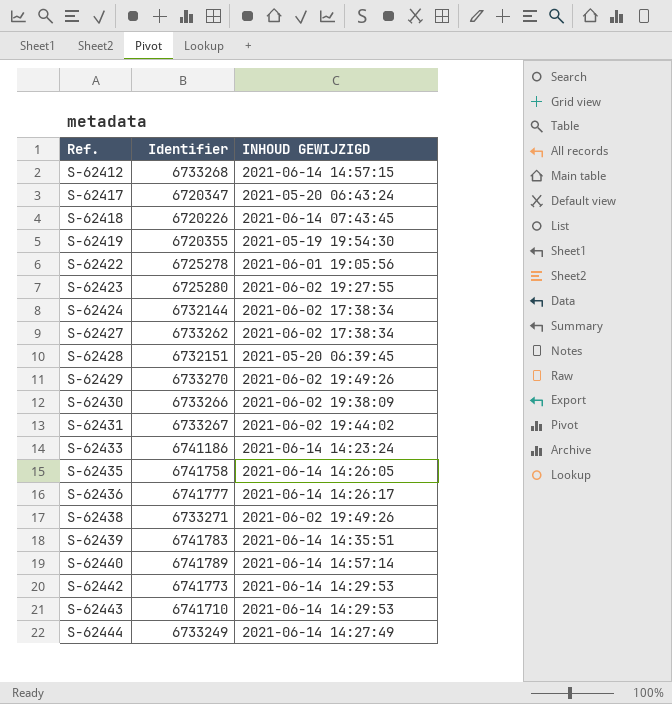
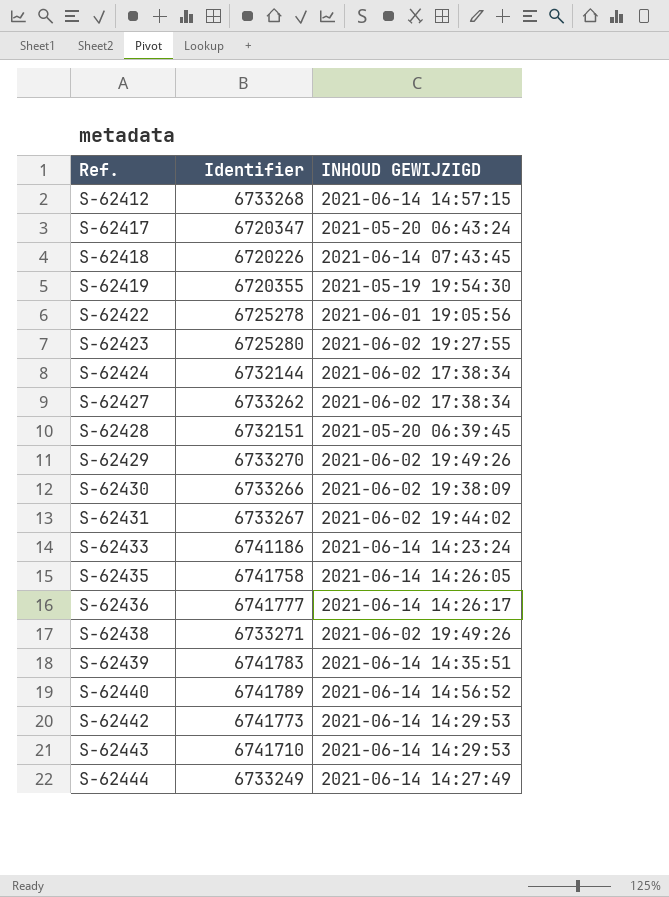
S-62440 | INHOUD GEWIJZIGD: 2021-06-14 14:57:14 -> 2021-06-14 14:56:52

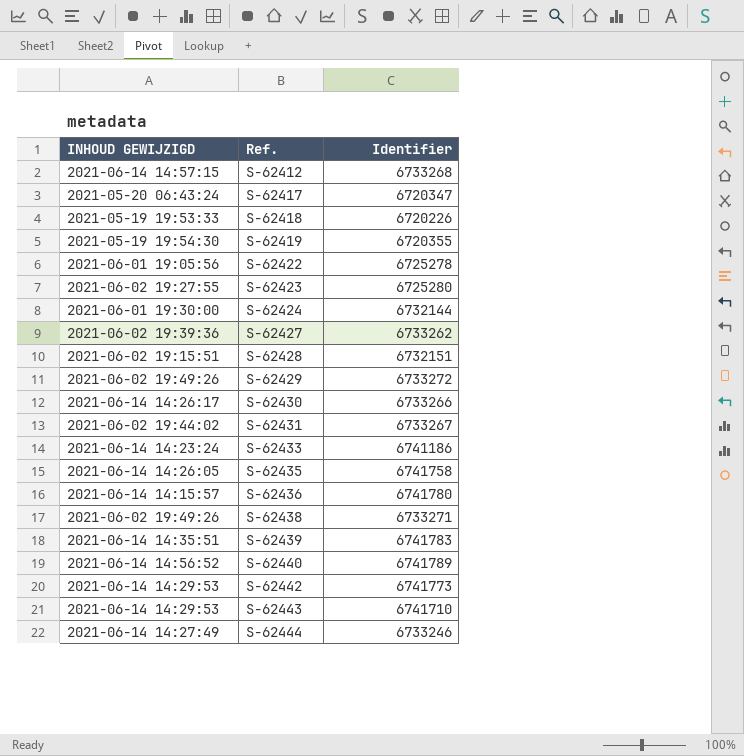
column INHOUD GEWIJZIGD | position: 3 -> 1
S-62418 | INHOUD GEWIJZIGD: 2021-06-14 07:43:45 -> 2021-05-19 19:53:33
S-62424 | INHOUD GEWIJZIGD: 2021-06-02 17:38:34 -> 2021-06-01 19:30:00
S-62427 | INHOUD GEWIJZIGD: 2021-06-02 17:38:34 -> 2021-06-02 19:39:36
S-62428 | INHOUD GEWIJZIGD: 2021-05-20 06:39:45 -> 2021-06-02 19:15:51
S-62429 | Identifier: 6733270 -> 6733272
S-62430 | INHOUD GEWIJZIGD: 2021-06-02 19:38:09 -> 2021-06-14 14:26:17
S-62436 | INHOUD GEWIJZIGD: 2021-06-14 14:26:17 -> 2021-06-14 14:15:57
S-62436 | Identifier: 6741777 -> 6741780
S-62444 | Identifier: 6733249 -> 6733246

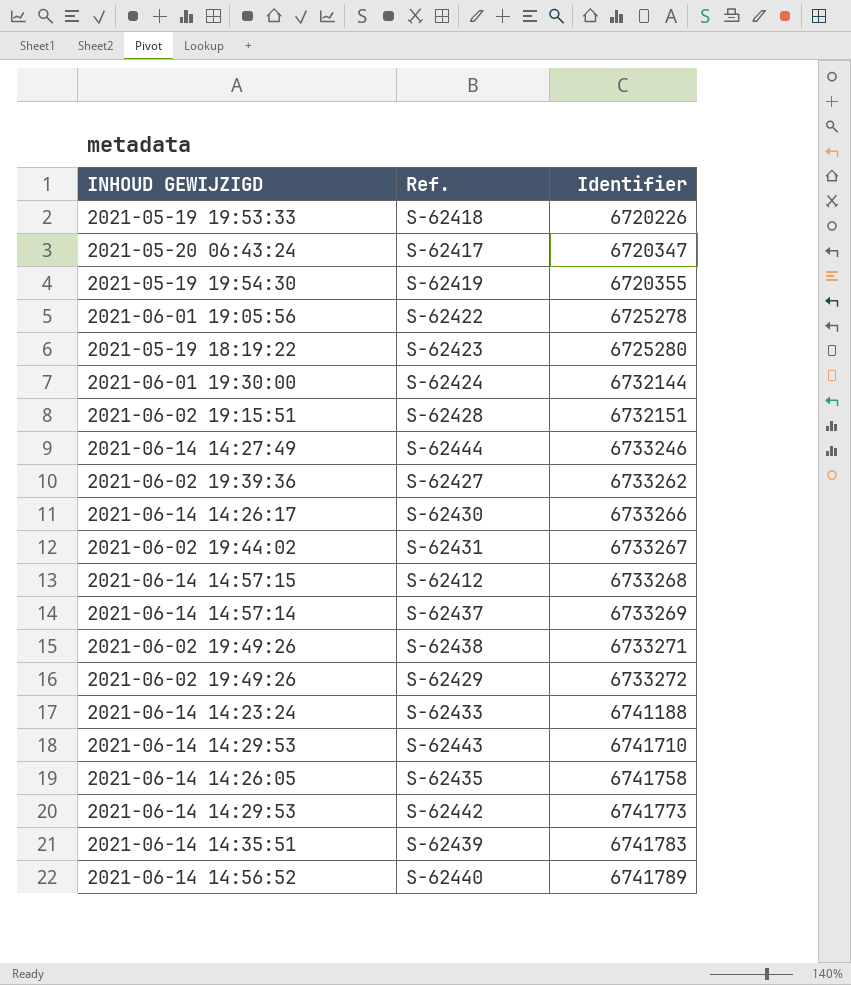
row order: Ref. ascending -> Identifier ascending
row S-62436: 2021-06-14 14:15:57 | 6741780 -> none
S-62423 | INHOUD GEWIJZIGD: 2021-06-02 19:27:55 -> 2021-05-19 18:19:22
row S-62437: none -> 2021-06-14 14:57:14 | 6733269
S-62433 | Identifier: 6741186 -> 6741188

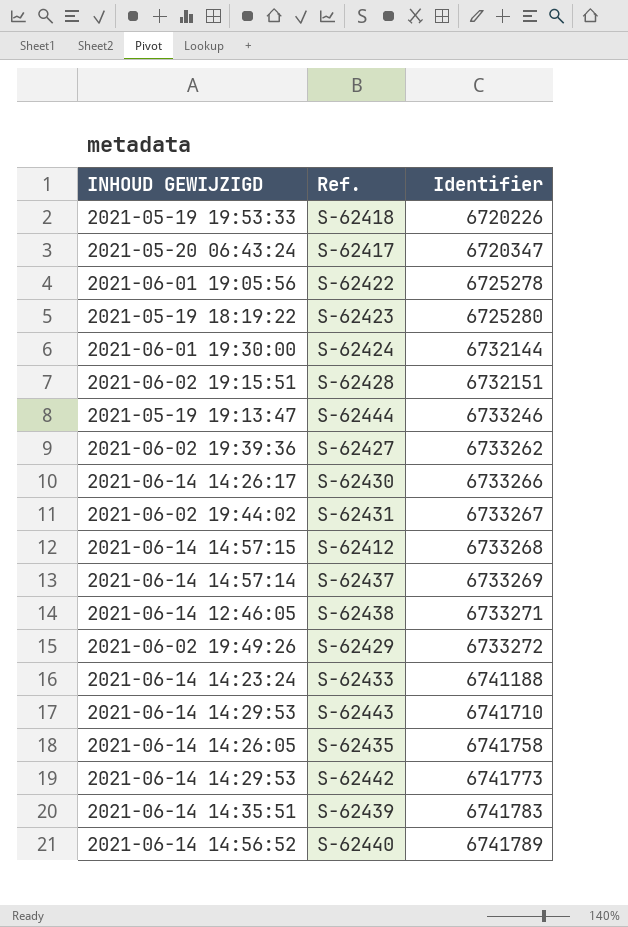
row S-62419: 2021-05-19 19:54:30 | 6720355 -> none
S-62444 | INHOUD GEWIJZIGD: 2021-06-14 14:27:49 -> 2021-05-19 19:13:47
S-62438 | INHOUD GEWIJZIGD: 2021-06-02 19:49:26 -> 2021-06-14 12:46:05

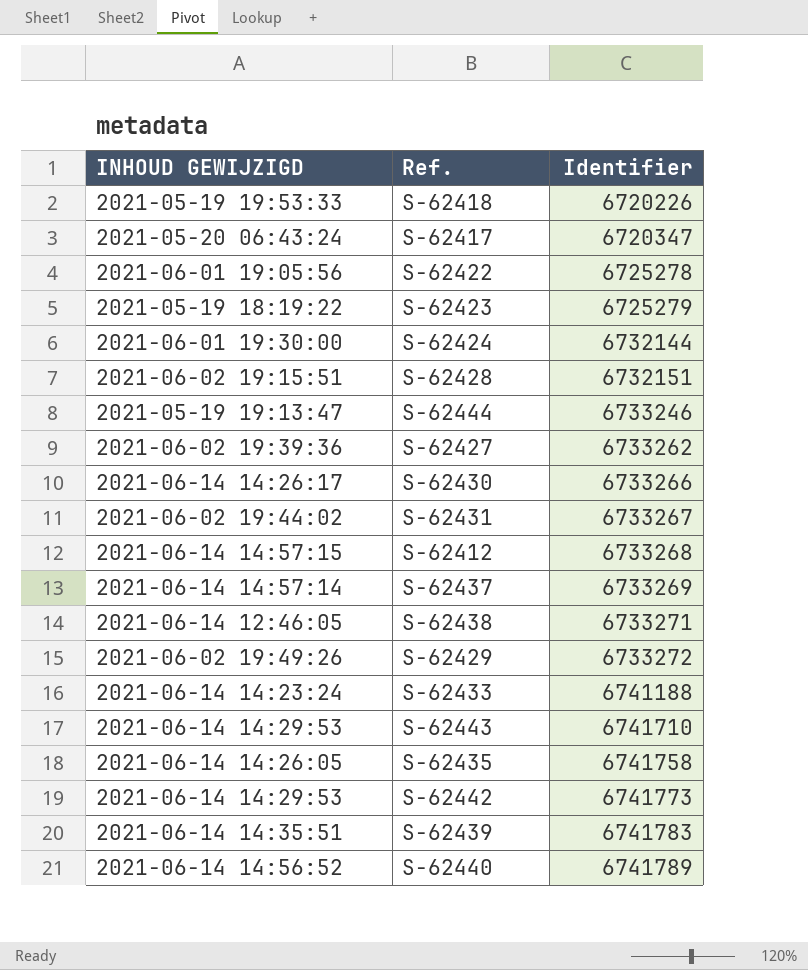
S-62423 | Identifier: 6725280 -> 6725279

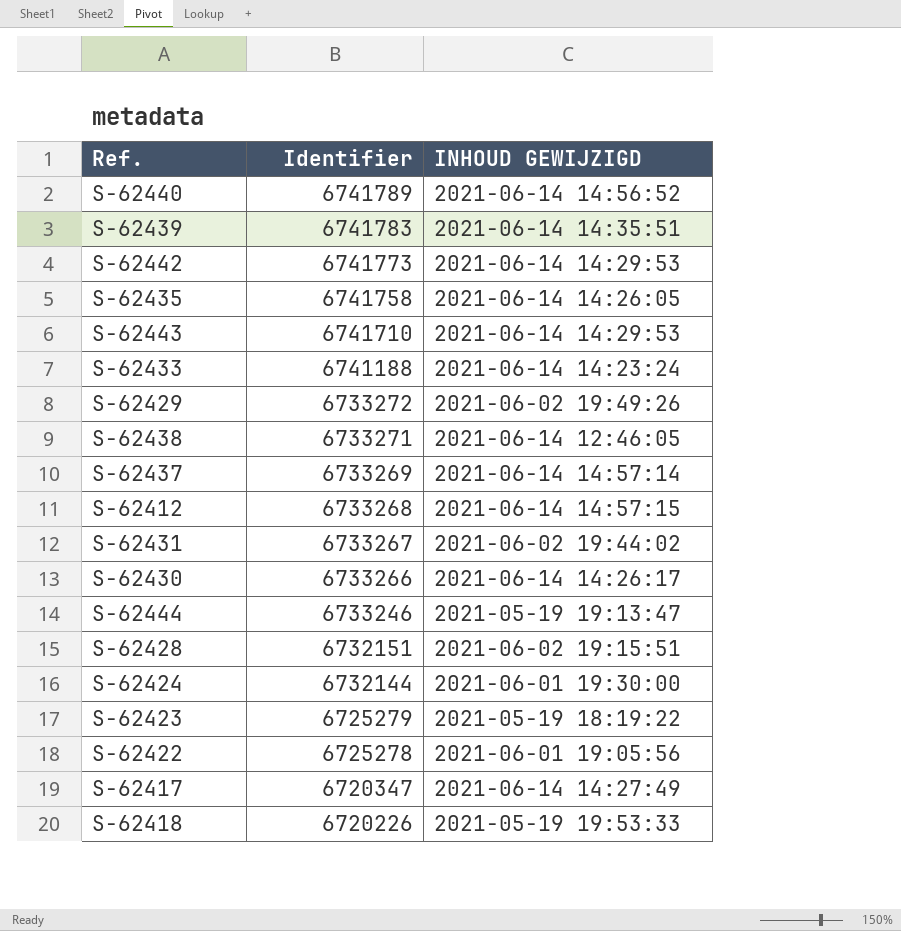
row order: Identifier ascending -> Identifier descending
column INHOUD GEWIJZIGD | position: 1 -> 3
row S-62427: 2021-06-02 19:39:36 | 6733262 -> none
S-62417 | INHOUD GEWIJZIGD: 2021-05-20 06:43:24 -> 2021-06-14 14:27:49

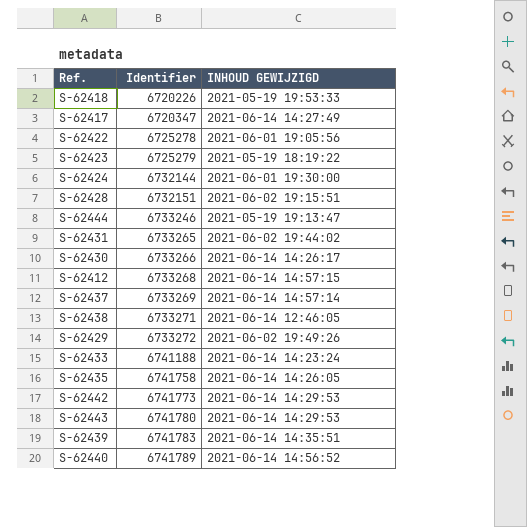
row order: Identifier descending -> Identifier ascending
S-62431 | Identifier: 6733267 -> 6733265
S-62443 | Identifier: 6741710 -> 6741780

